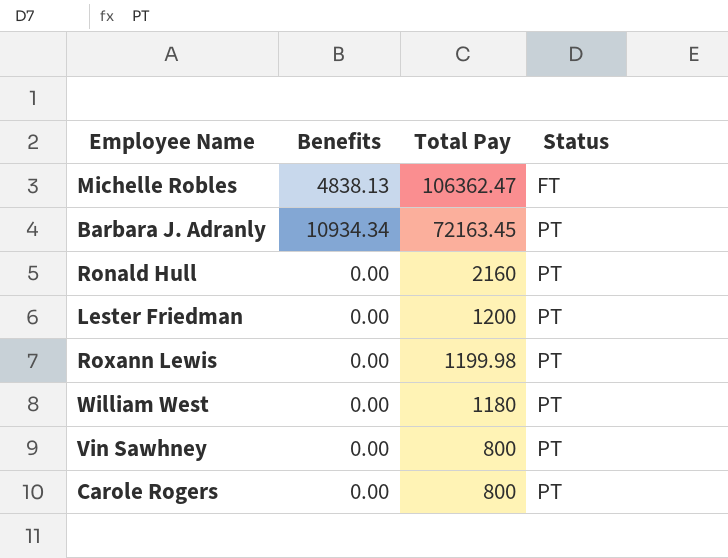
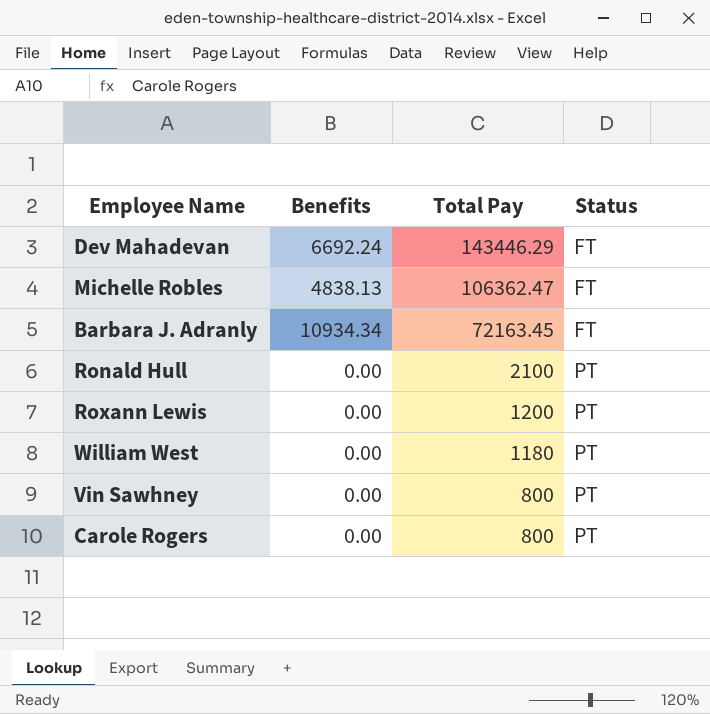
row Lester Friedman: 0.00 | 1200 | PT -> none
row Dev Mahadevan: none -> 6692.24 | 143446.29 | FT
Barbara J. Adranly | Status: PT -> FT
Ronald Hull | Total Pay: 2160 -> 2100
Roxann Lewis | Total Pay: 1199.98 -> 1200

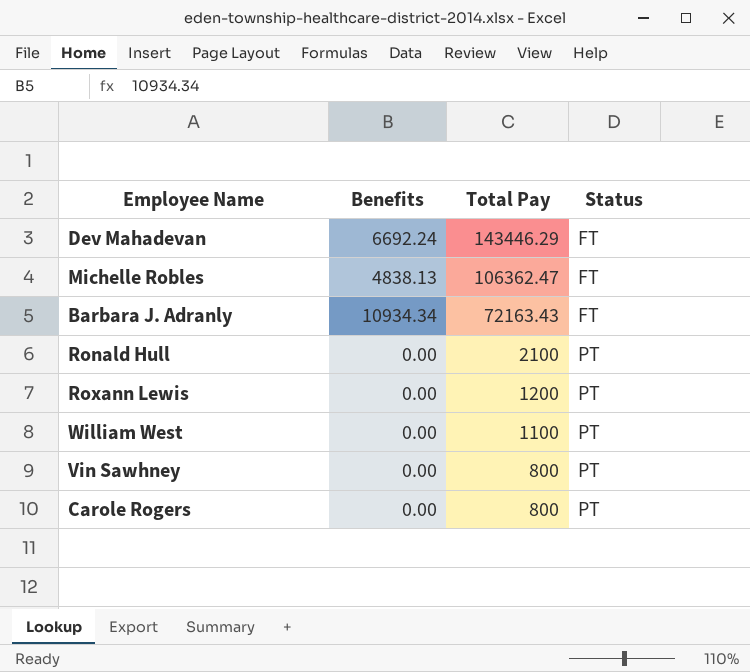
Barbara J. Adranly | Total Pay: 72163.45 -> 72163.43
William West | Total Pay: 1180 -> 1100

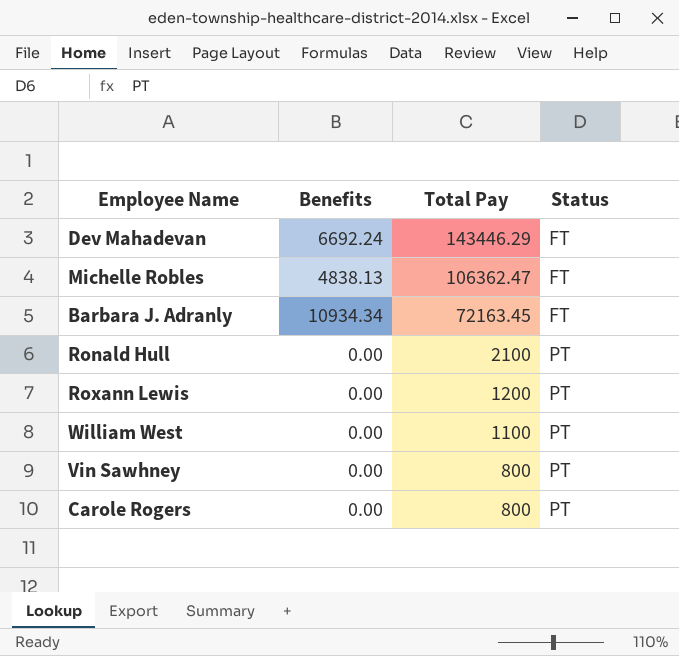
Barbara J. Adranly | Total Pay: 72163.43 -> 72163.45

